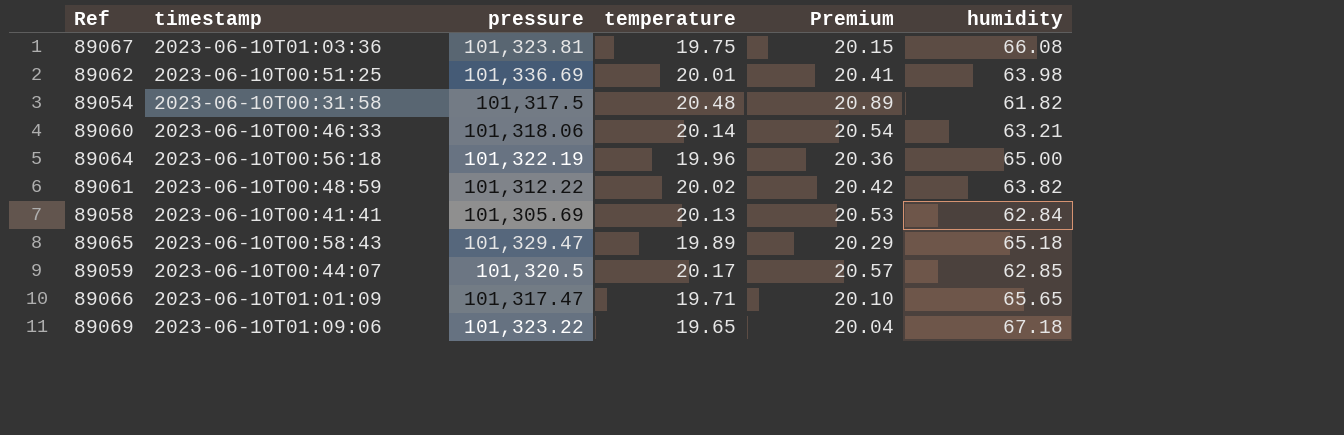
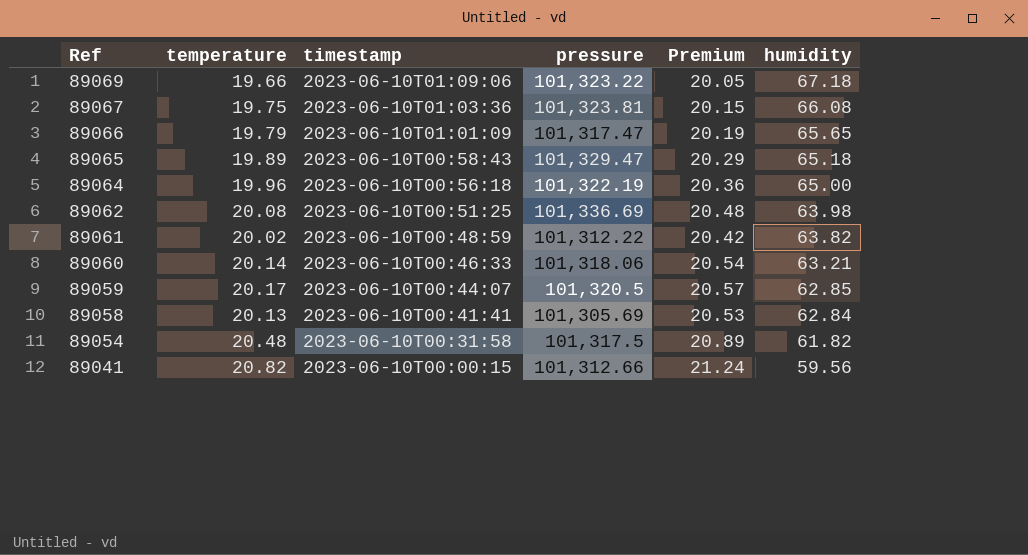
row order: none -> Ref descending
column temperature | position: 4 -> 2
89069 | temperature: 19.65 -> 19.66
89069 | Premium: 20.04 -> 20.05
89066 | temperature: 19.71 -> 19.79
89066 | Premium: 20.10 -> 20.19
89062 | temperature: 20.01 -> 20.08
89062 | Premium: 20.41 -> 20.48
row 89041: none -> 20.82 | 2023-06-10T00:00:15 | 101,312.66 | 21.24 | 59.56

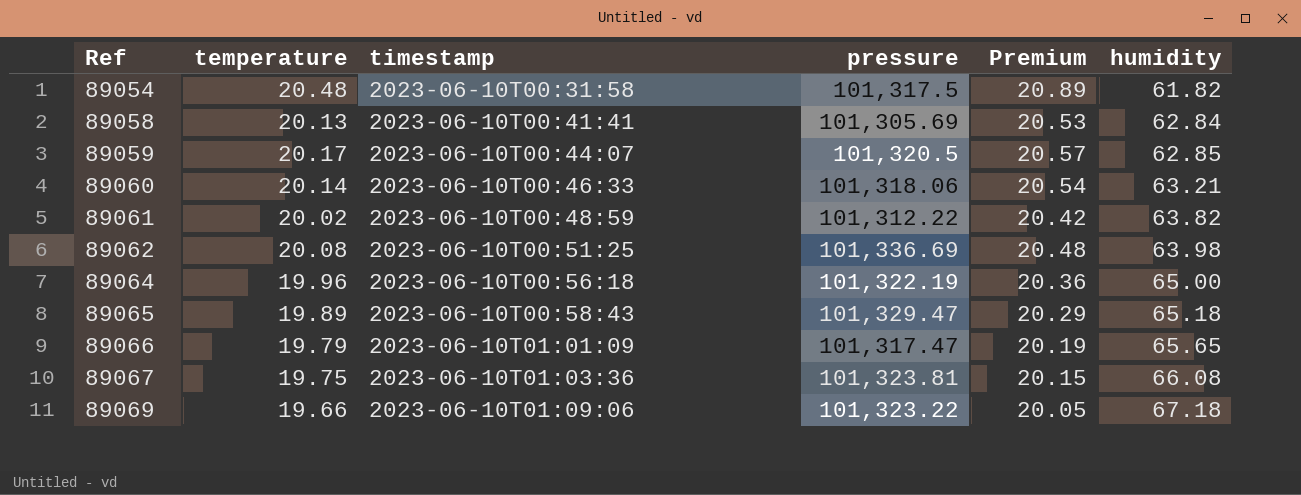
row order: Ref descending -> Ref ascending
row 89041: 20.82 | 2023-06-10T00:00:15 | 101,312.66 | 21.24 | 59.56 -> none

